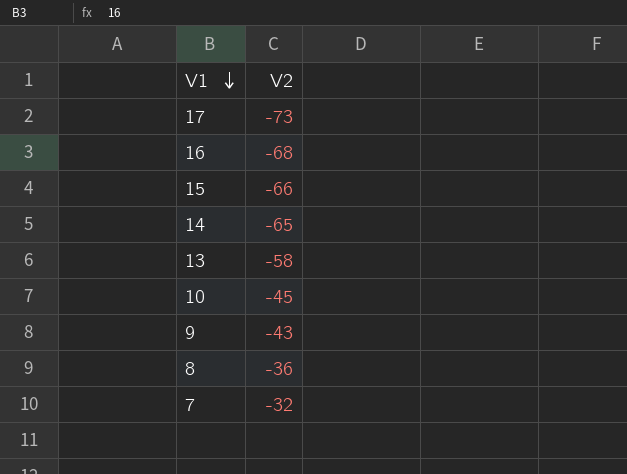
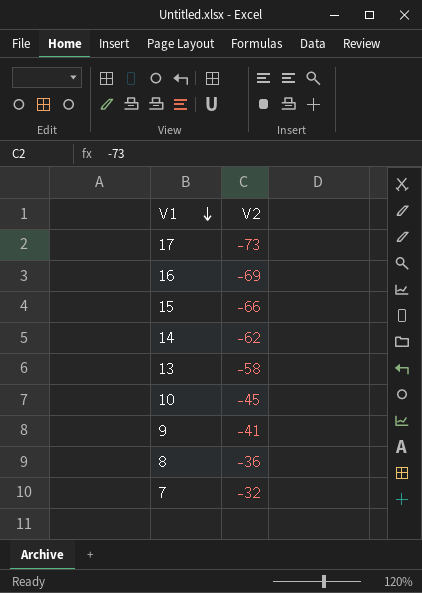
16 | V2: -68 -> -69
14 | V2: -65 -> -62
9 | V2: -43 -> -41

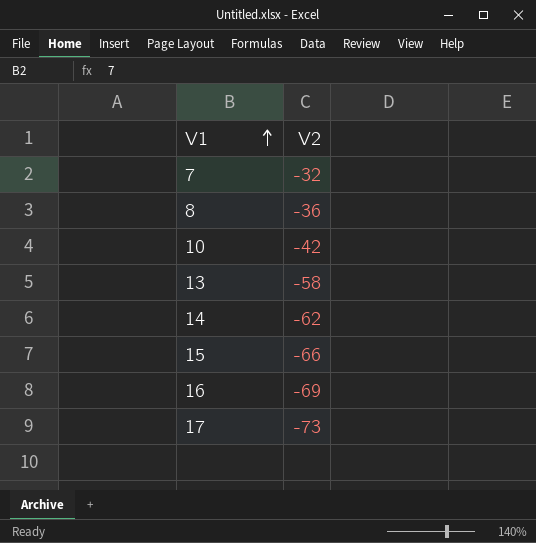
row order: V1 descending -> V1 ascending
row 9: -41 -> none
10 | V2: -45 -> -42

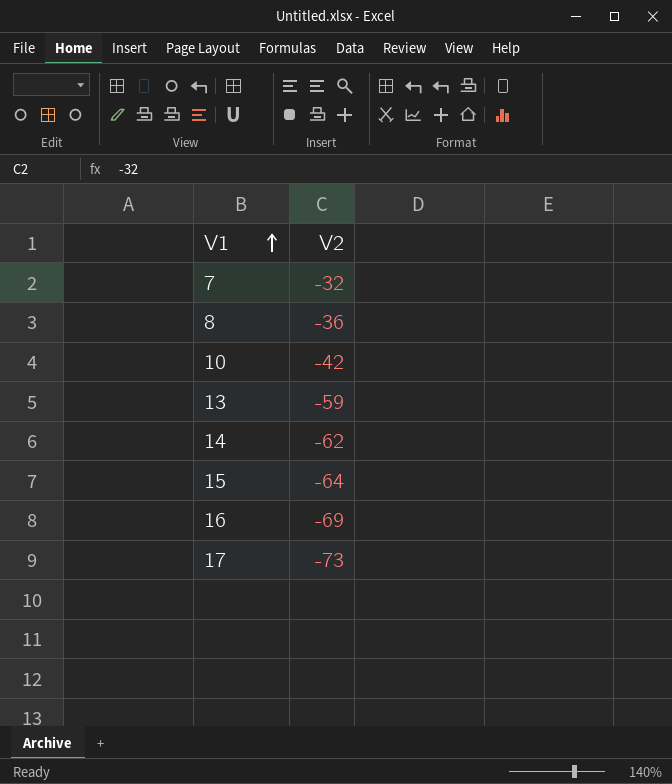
13 | V2: -58 -> -59
15 | V2: -66 -> -64

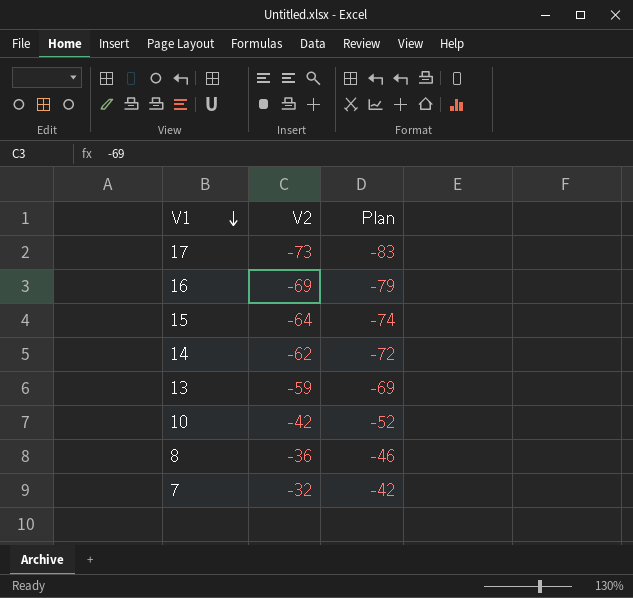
row order: V1 ascending -> V1 descending
column Plan | formula: none -> [V2] - 10

